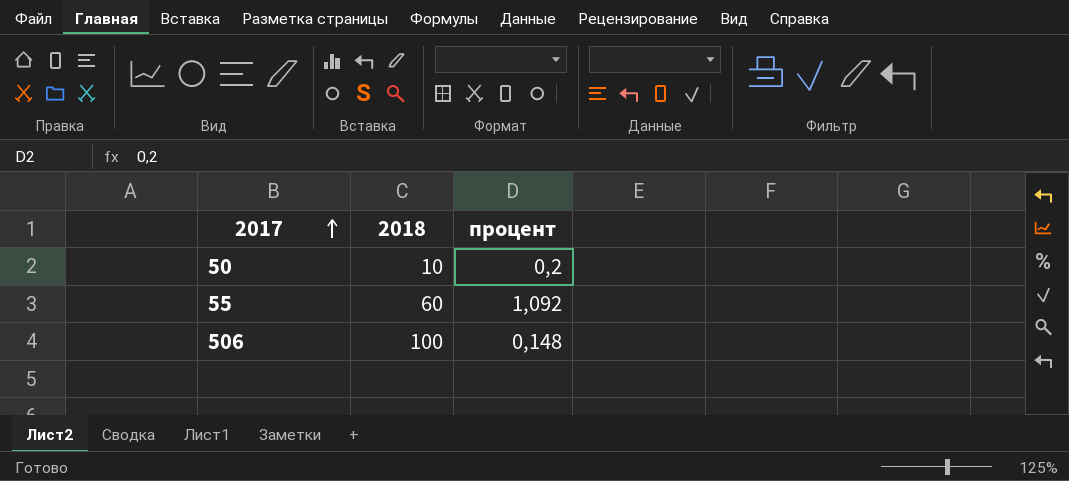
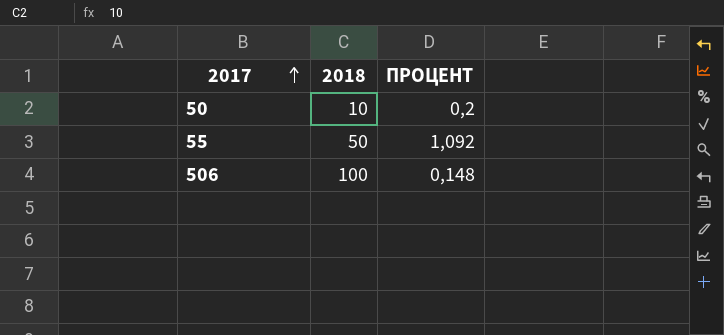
column name: процент -> ПРОЦЕНТ
55 | 2018: 60 -> 50

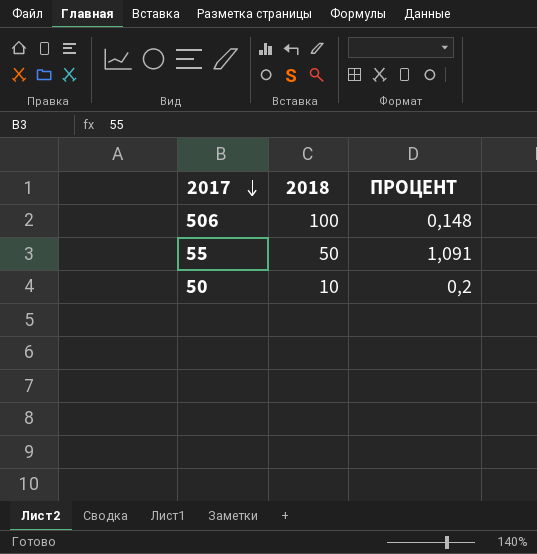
row order: 2017 ascending -> 2017 descending
55 | ПРОЦЕНТ: 1,092 -> 1,091

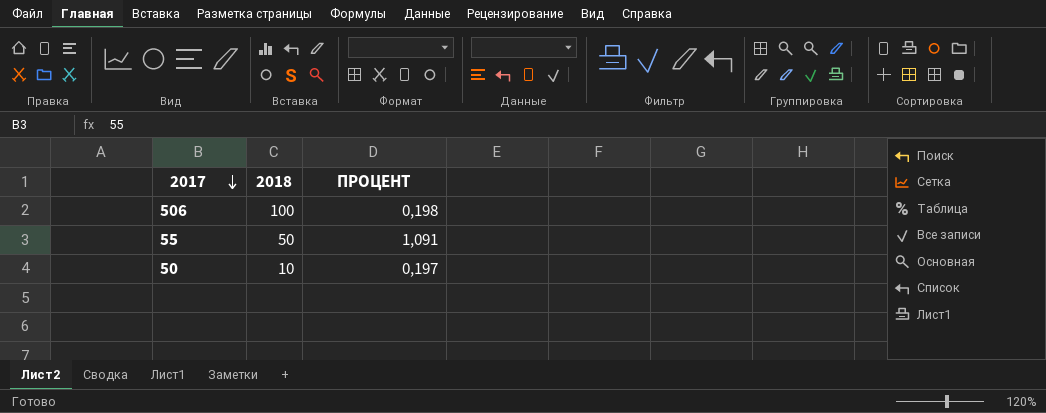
506 | ПРОЦЕНТ: 0,148 -> 0,198
50 | ПРОЦЕНТ: 0,2 -> 0,197

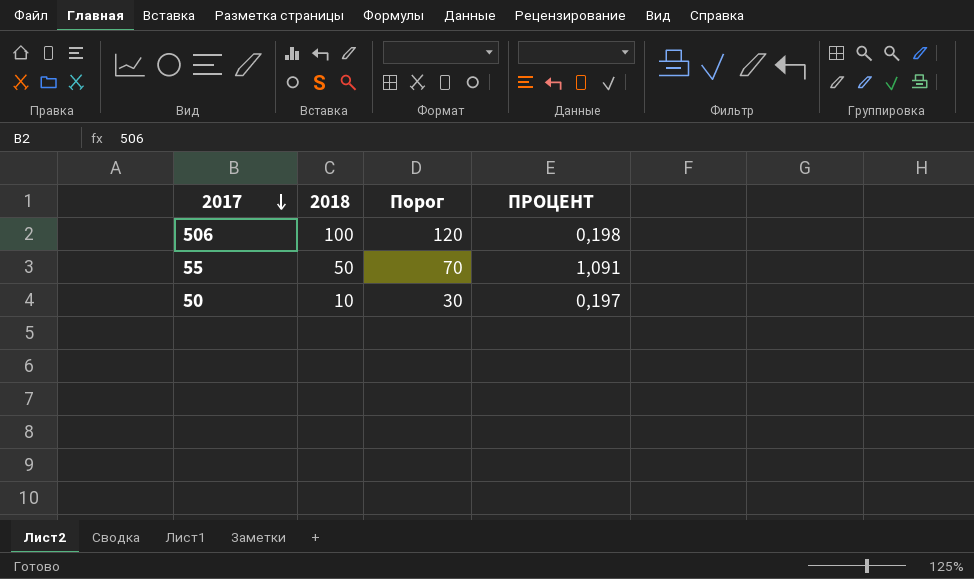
column Порог | formula: none -> [2018] + 20

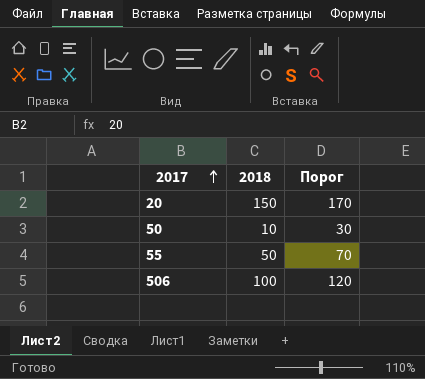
row order: 2017 descending -> 2017 ascending
column ПРОЦЕНТ | position: 4 -> none
row 20: none -> 150 | 170

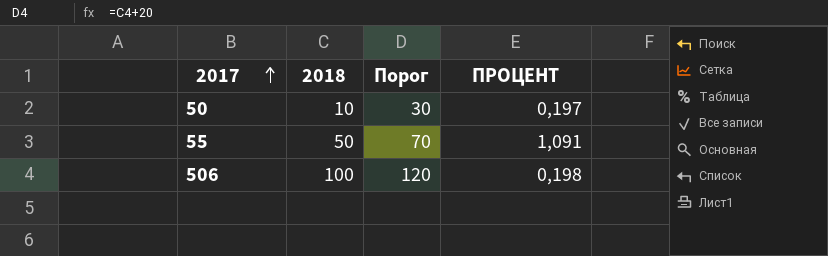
column ПРОЦЕНТ | position: none -> 4
row 20: 150 | 170 -> none

